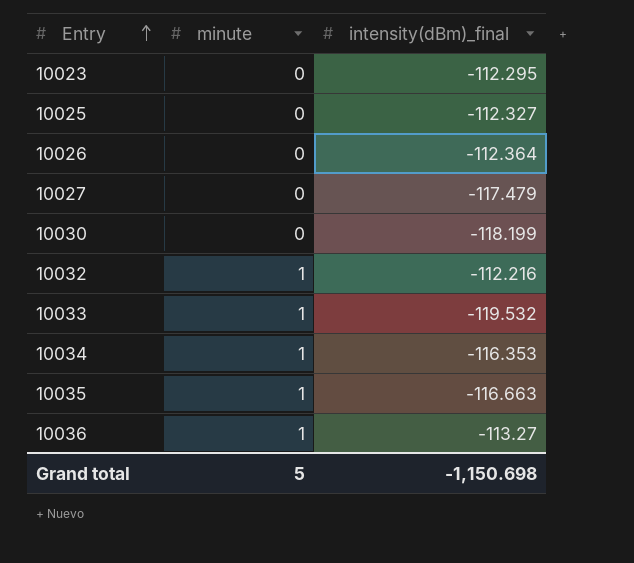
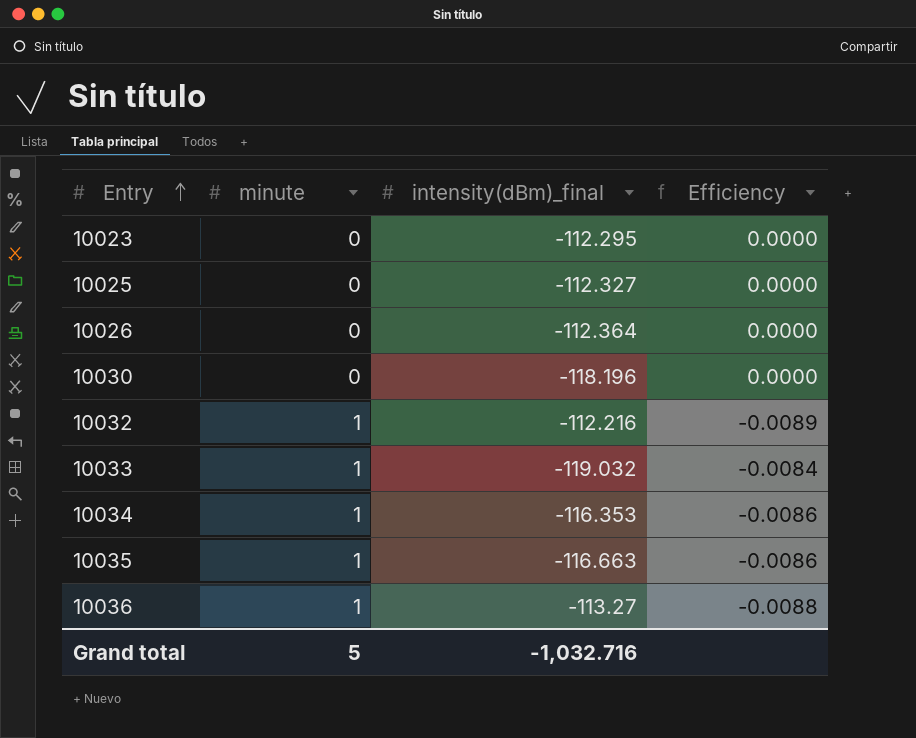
column Efficiency | formula: none -> [minute] / [intensity(dBm)_final]
row 10027: 0 | -117.479 -> none
10030 | intensity(dBm)_final: -118.199 -> -118.196
10033 | intensity(dBm)_final: -119.532 -> -119.032
Grand total | intensity(dBm)_final: -1,150.698 -> -1,032.716

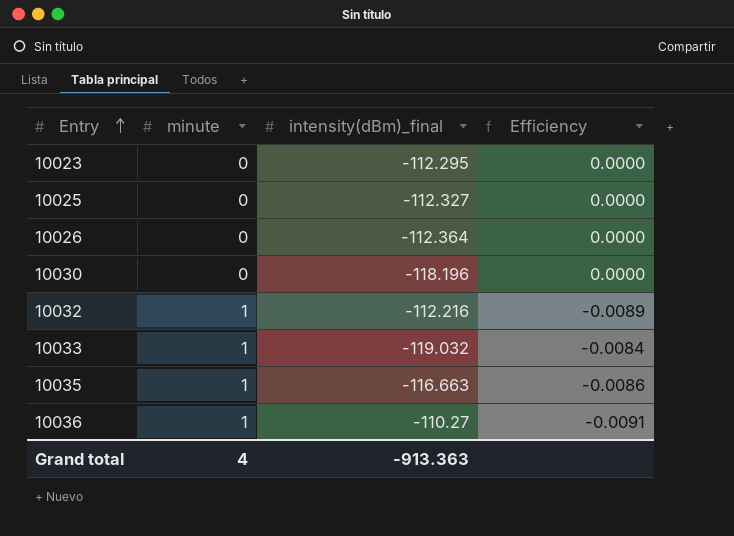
row 10034: 1 | -116.353 | -0.0086 -> none
10036 | intensity(dBm)_final: -113.27 -> -110.27
10036 | Efficiency: -0.0088 -> -0.0091
Grand total | minute: 5 -> 4
Grand total | intensity(dBm)_final: -1,032.716 -> -913.363

